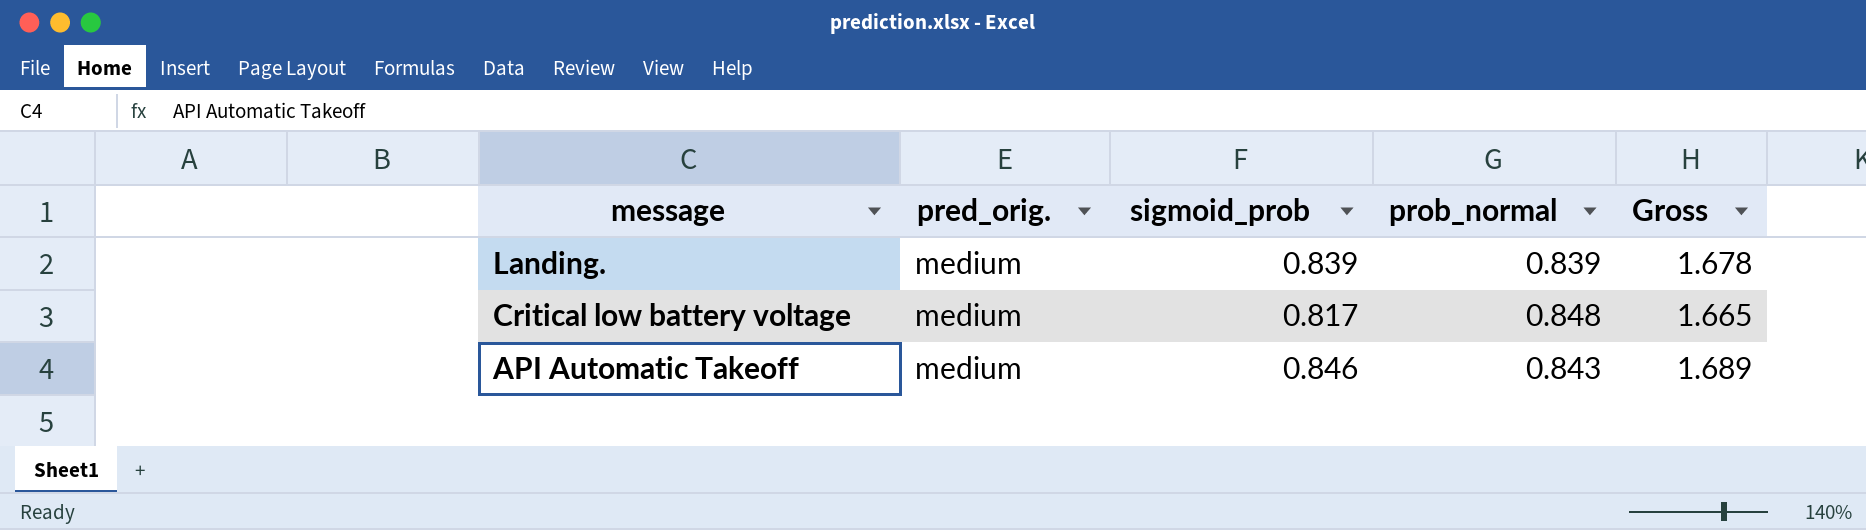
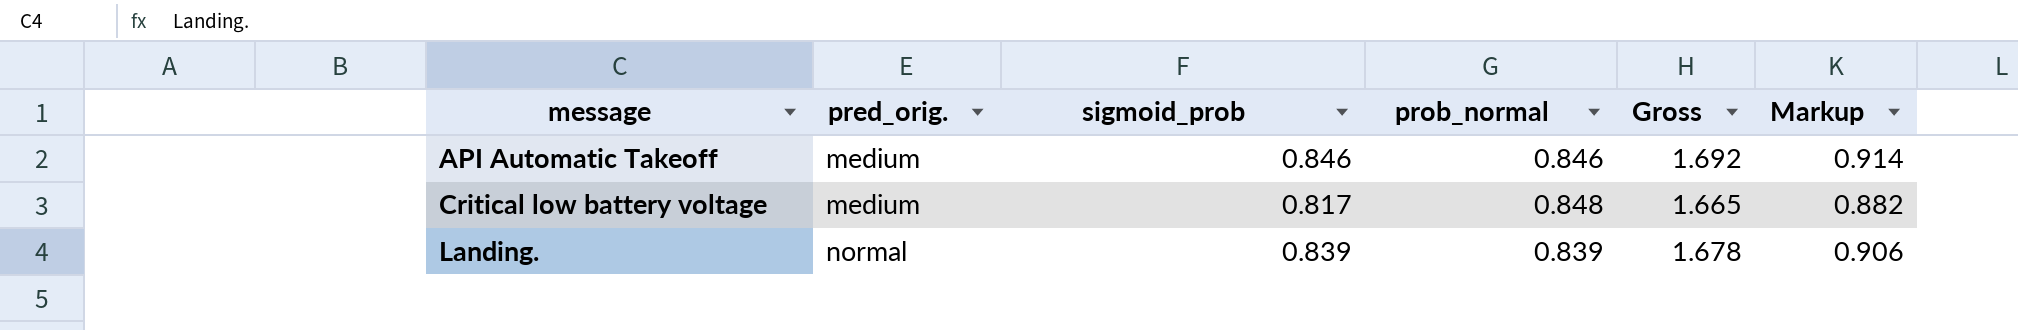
row order: message descending -> message ascending
column Markup | formula: none -> [sigmoid_prob] * 1.08
API Automatic Takeoff | prob_normal: 0.843 -> 0.846
API Automatic Takeoff | Gross: 1.689 -> 1.692
Landing. | pred_orig.: medium -> normal

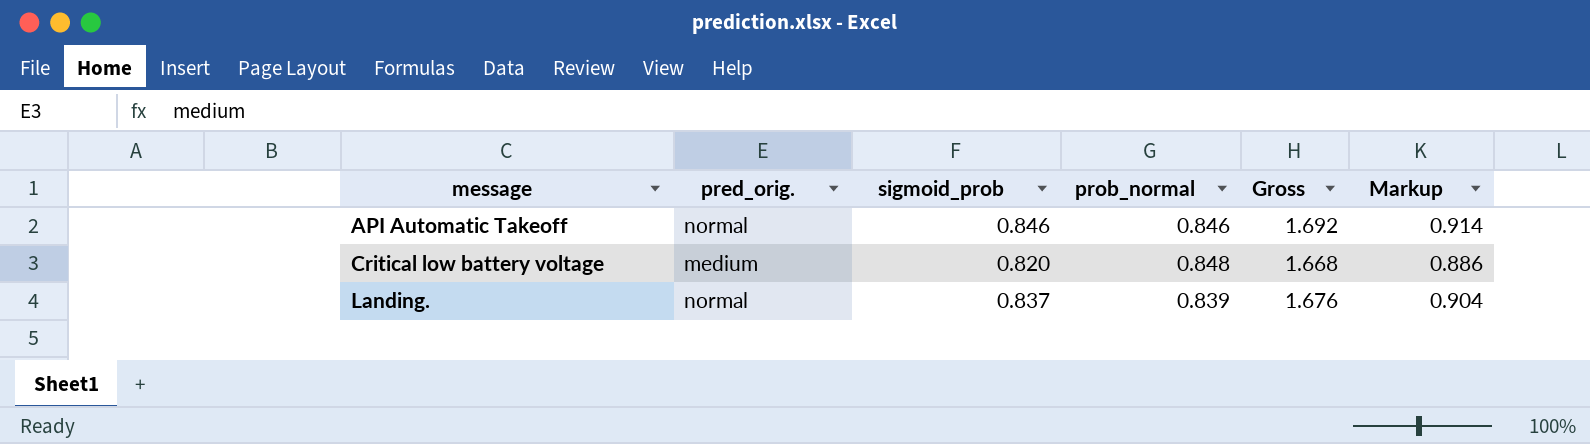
API Automatic Takeoff | pred_orig.: medium -> normal
Critical low battery voltage | sigmoid_prob: 0.817 -> 0.820
Critical low battery voltage | Gross: 1.665 -> 1.668
Critical low battery voltage | Markup: 0.882 -> 0.886
Landing. | sigmoid_prob: 0.839 -> 0.837
Landing. | Gross: 1.678 -> 1.676
Landing. | Markup: 0.906 -> 0.904

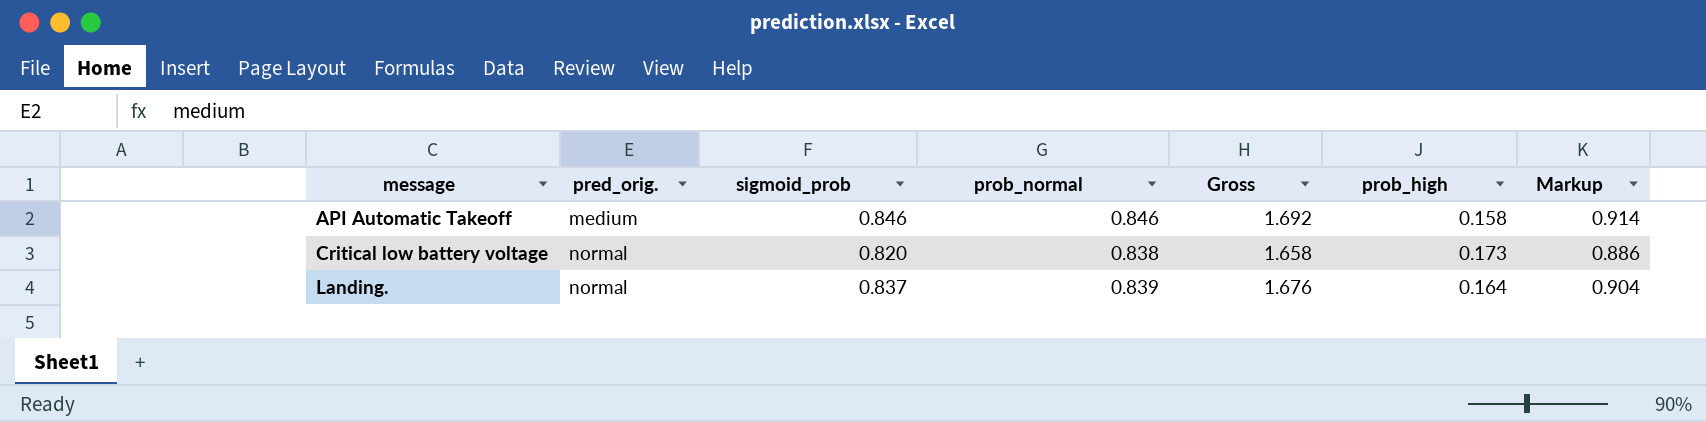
column prob_high | position: none -> 6
API Automatic Takeoff | pred_orig.: normal -> medium
Critical low battery voltage | pred_orig.: medium -> normal
Critical low battery voltage | prob_normal: 0.848 -> 0.838
Critical low battery voltage | Gross: 1.668 -> 1.658

